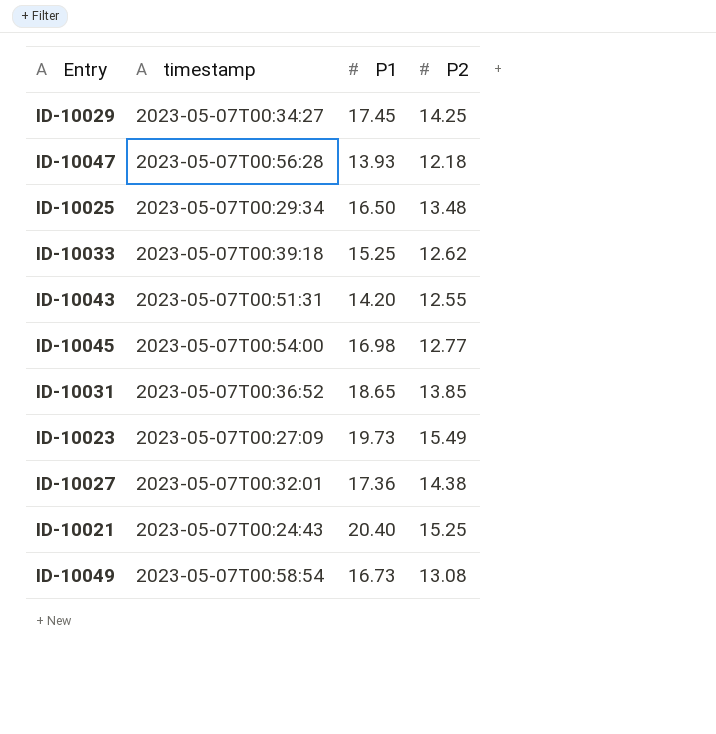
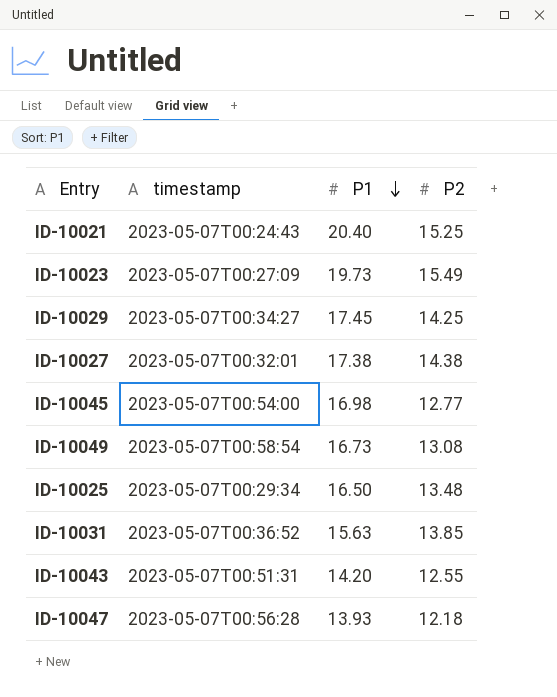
row order: none -> P1 descending
row ID-10033: 2023-05-07T00:39:18 | 15.25 | 12.62 -> none
ID-10027 | P1: 17.36 -> 17.38
ID-10031 | P1: 18.65 -> 15.63

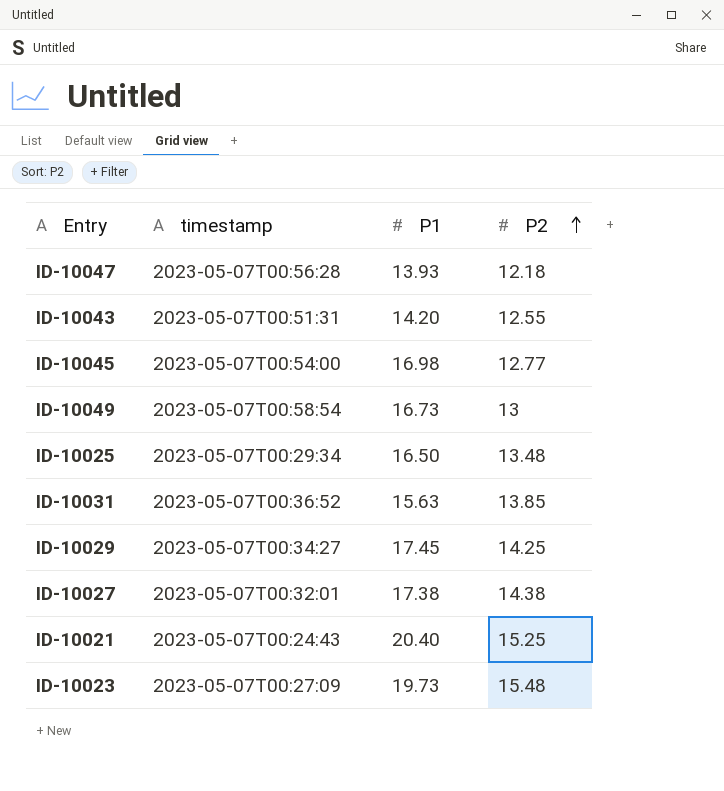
row order: P1 descending -> P2 ascending
ID-10049 | P2: 13.08 -> 13
ID-10023 | P2: 15.49 -> 15.48

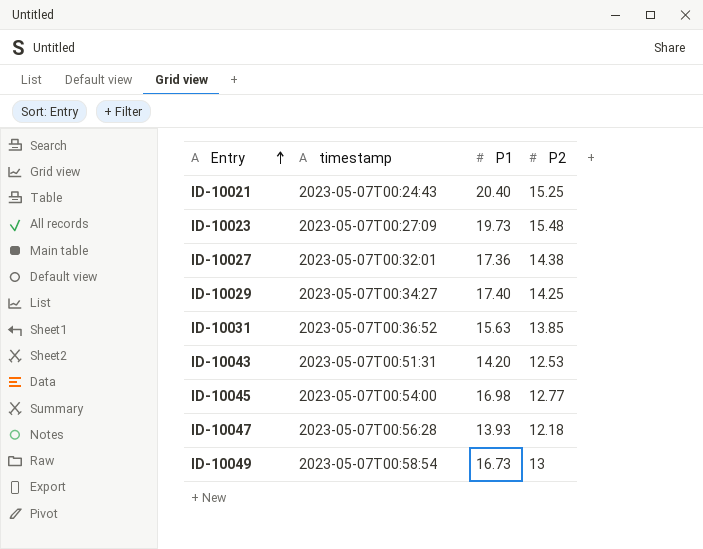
row order: P2 ascending -> Entry ascending
row ID-10025: 2023-05-07T00:29:34 | 16.50 | 13.48 -> none
ID-10027 | P1: 17.38 -> 17.36
ID-10029 | P1: 17.45 -> 17.40
ID-10043 | P2: 12.55 -> 12.53

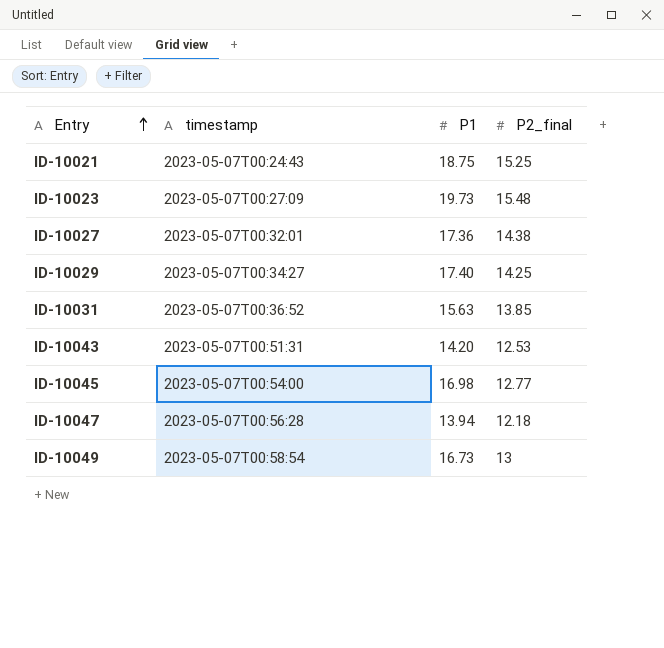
column name: P2 -> P2_final
ID-10021 | P1: 20.40 -> 18.75
ID-10047 | P1: 13.93 -> 13.94

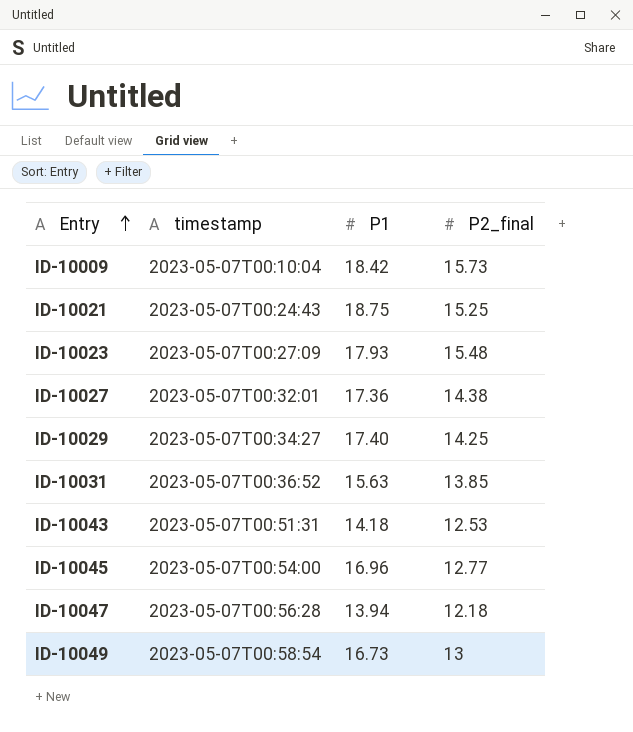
row ID-10009: none -> 2023-05-07T00:10:04 | 18.42 | 15.73
ID-10023 | P1: 19.73 -> 17.93
ID-10043 | P1: 14.20 -> 14.18
ID-10045 | P1: 16.98 -> 16.96

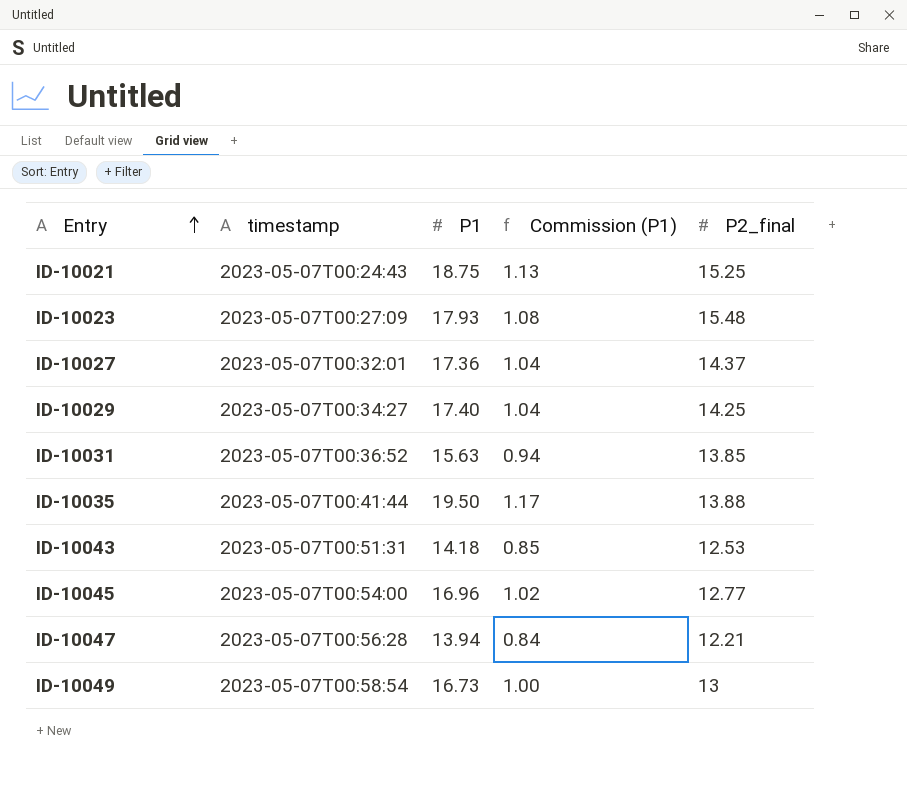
column Commission (P1) | formula: none -> [P1] * 0.06
row ID-10009: 2023-05-07T00:10:04 | 18.42 | 15.73 -> none
ID-10027 | P2_final: 14.38 -> 14.37
row ID-10035: none -> 2023-05-07T00:41:44 | 19.50 | 1.17 | 13.88
ID-10047 | P2_final: 12.18 -> 12.21

